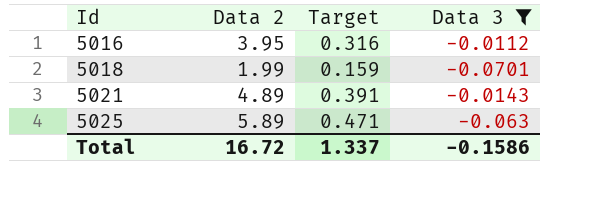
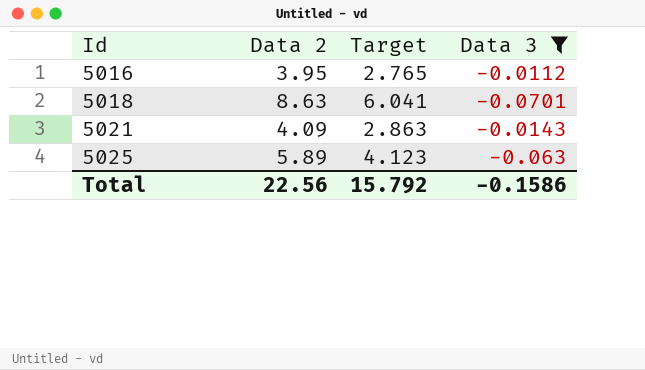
column Target | formula: [Data 2] * 0.08 -> [Data 2] * 0.7
5018 | Data 2: 1.99 -> 8.63
5021 | Data 2: 4.89 -> 4.09
Total | Data 2: 16.72 -> 22.56
Total | Target: 1.337 -> 15.792

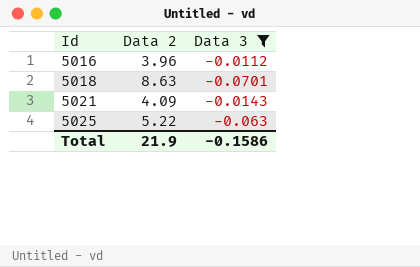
column Target | formula: [Data 2] * 0.7 -> none
5016 | Data 2: 3.95 -> 3.96
5025 | Data 2: 5.89 -> 5.22
Total | Data 2: 22.56 -> 21.9

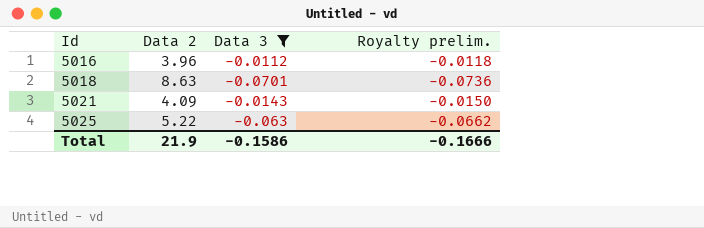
column Royalty prelim. | formula: none -> [Data 3] * 1.05

